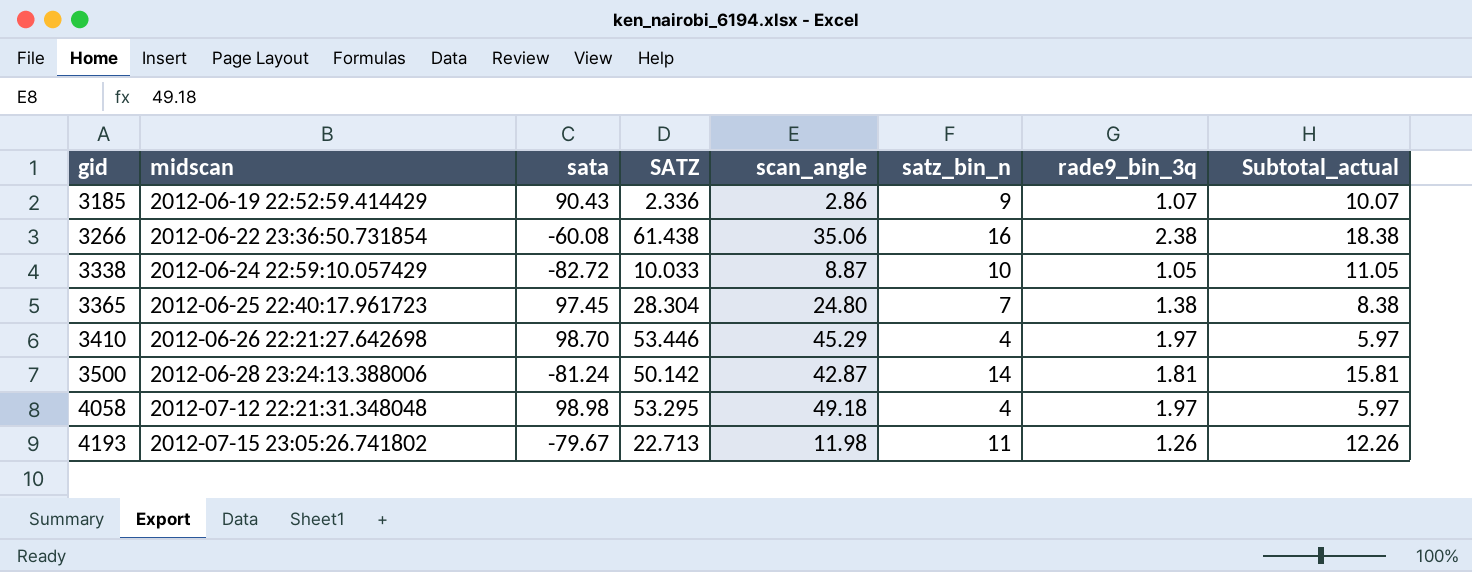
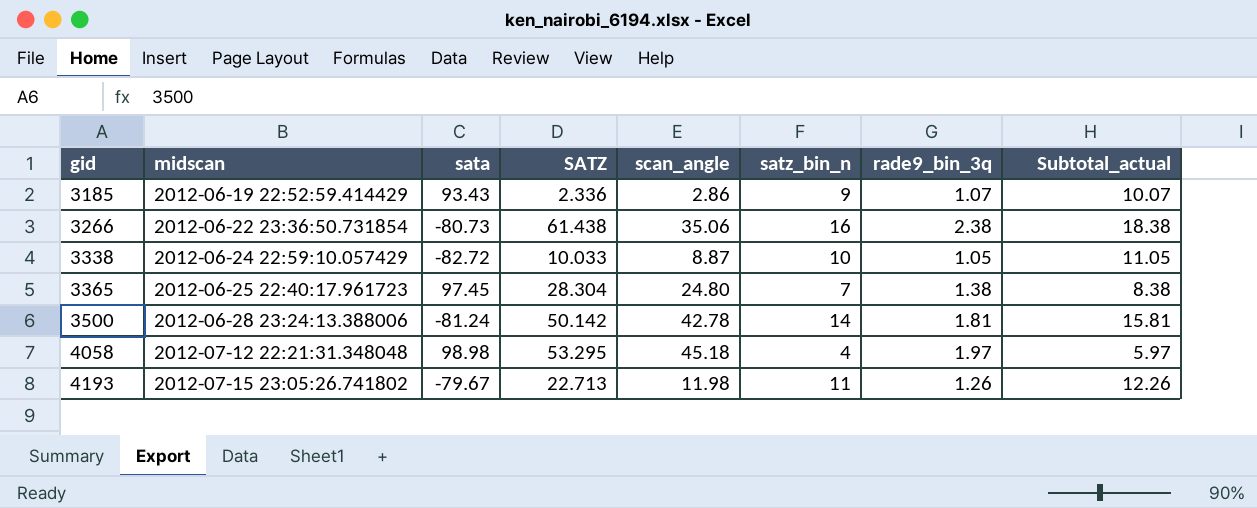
row 3410: 2012-06-26 22:21:27.642698 | 98.70 | 53.446 | 45.29 | 4 | 1.97 | 5.97 -> none
3185 | sata: 90.43 -> 93.43
3266 | sata: -60.08 -> -80.73
3500 | scan_angle: 42.87 -> 42.78
4058 | scan_angle: 49.18 -> 45.18

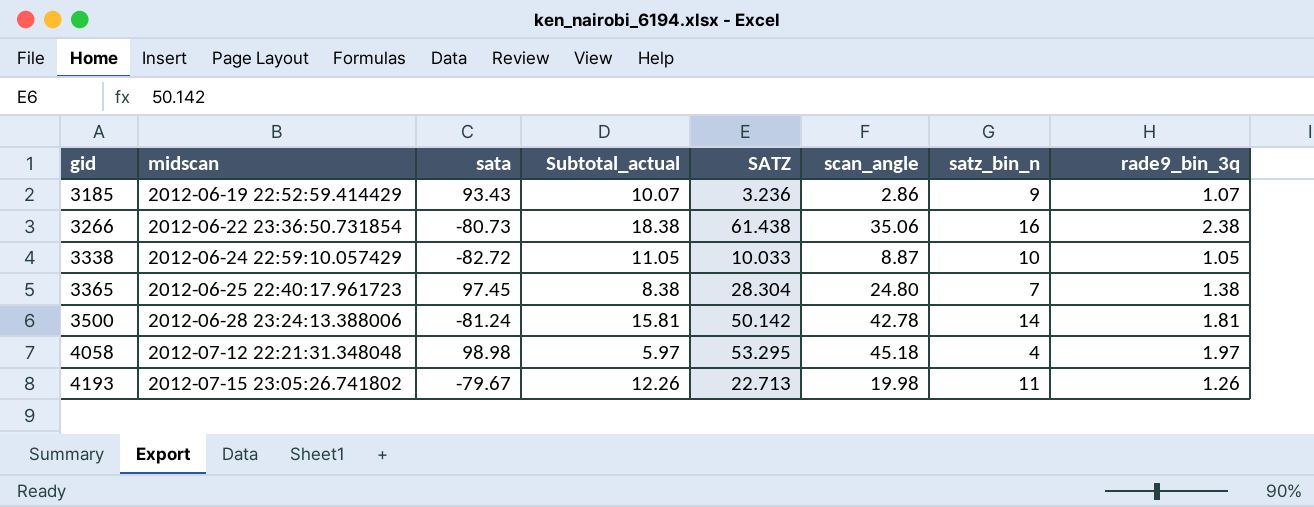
column Subtotal_actual | position: 8 -> 4
3185 | SATZ: 2.336 -> 3.236
4193 | scan_angle: 11.98 -> 19.98

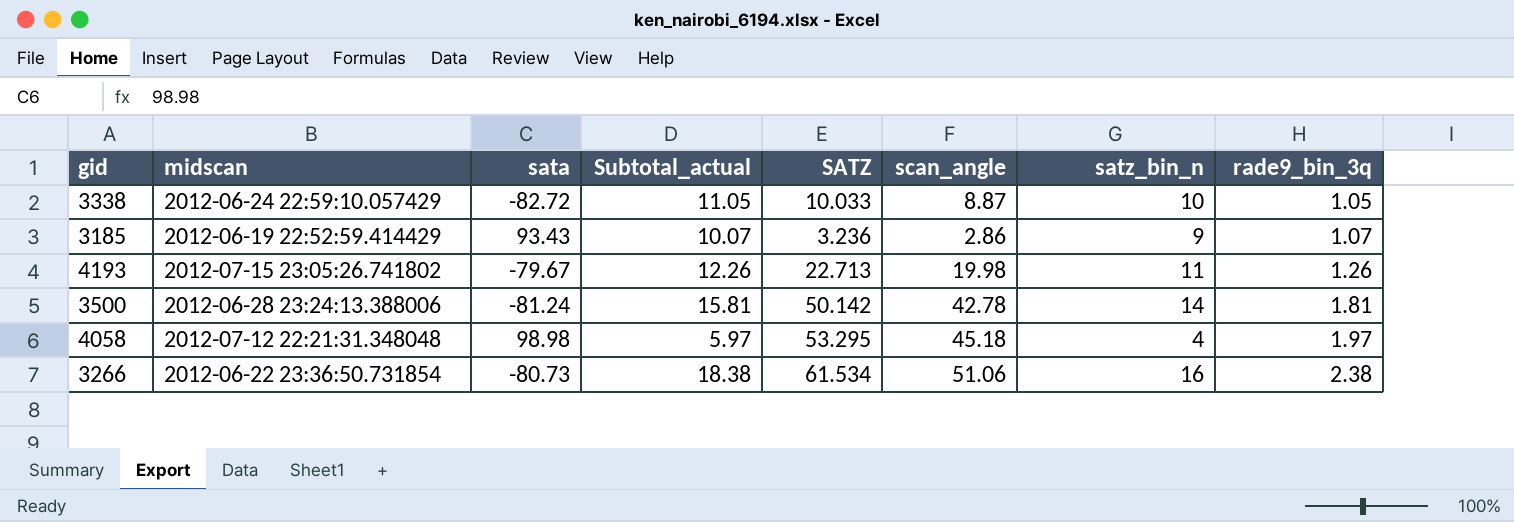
row order: gid ascending -> rade9_bin_3q ascending
row 3365: 2012-06-25 22:40:17.961723 | 97.45 | 8.38 | 28.304 | 24.80 | 7 | 1.38 -> none
3266 | SATZ: 61.438 -> 61.534
3266 | scan_angle: 35.06 -> 51.06

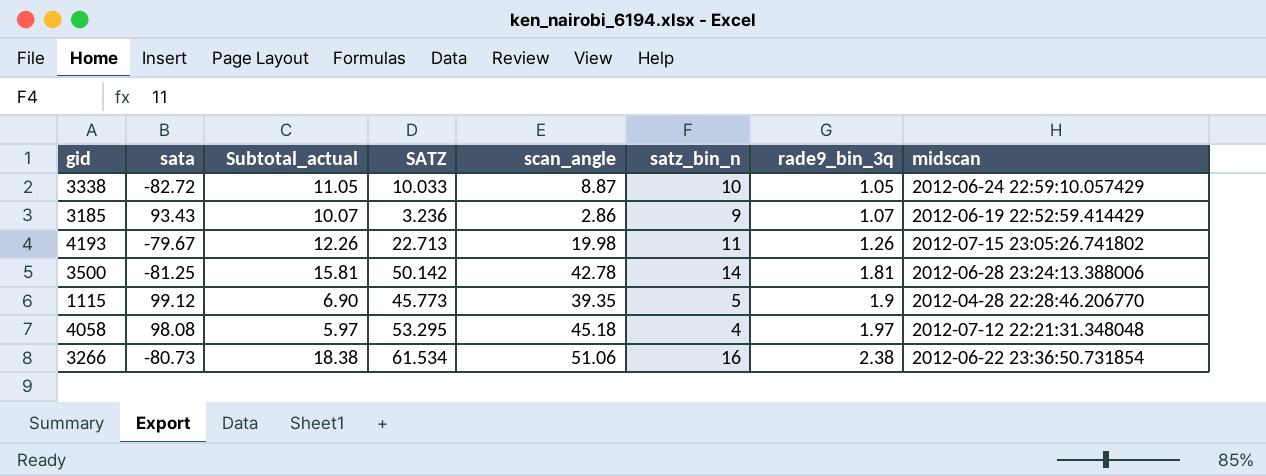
column midscan | position: 2 -> 8
3500 | sata: -81.24 -> -81.25
row 1115: none -> 99.12 | 6.90 | 45.773 | 39.35 | 5 | 1.9 | 2012-04-28 22:28:46.206770
4058 | sata: 98.98 -> 98.08

